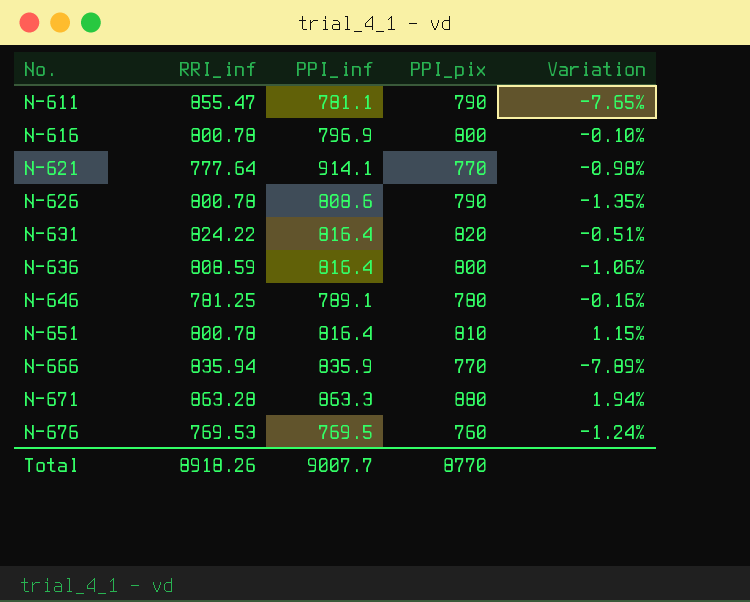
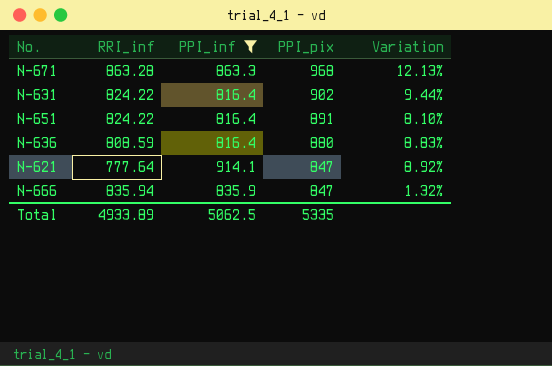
filter: none -> PPI_inf >= 816.4
row order: No. ascending -> PPI_pix descending
N-671 | PPI_pix: 880 -> 968
N-671 | Variation: 1.94% -> 12.13%
N-631 | PPI_pix: 820 -> 902
N-631 | Variation: -0.51% -> 9.44%
N-651 | RRI_inf: 800.78 -> 824.22
N-651 | PPI_pix: 810 -> 891
N-651 | Variation: 1.15% -> 8.10%
N-636 | PPI_pix: 800 -> 880
N-636 | Variation: -1.06% -> 8.83%
N-621 | PPI_pix: 770 -> 847
N-621 | Variation: -0.98% -> 8.92%
N-666 | PPI_pix: 770 -> 847
N-666 | Variation: -7.89% -> 1.32%
Total | RRI_inf: 8918.26 -> 4933.89
Total | PPI_inf: 9007.7 -> 5062.5
Total | PPI_pix: 8770 -> 5335

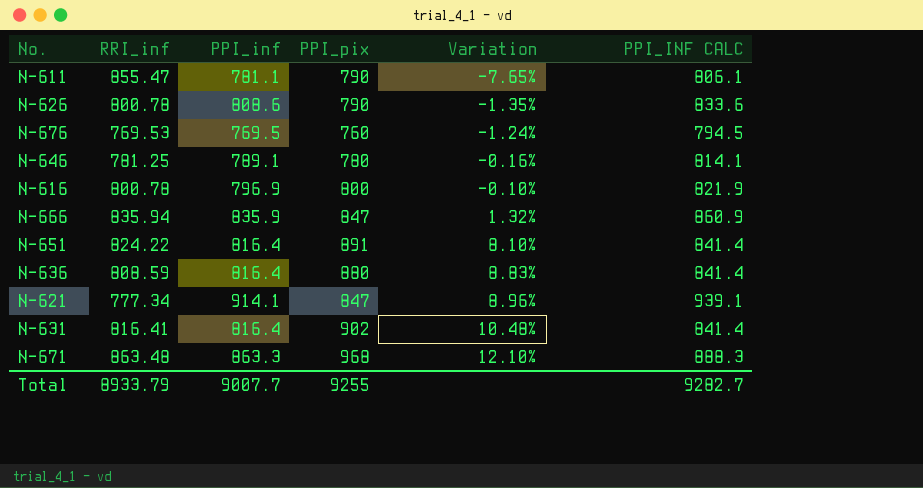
filter: PPI_inf >= 816.4 -> none
row order: PPI_pix descending -> Variation ascending
column PPI_INF CALC | formula: none -> [PPI_inf] + 25
N-621 | RRI_inf: 777.64 -> 777.34
N-621 | Variation: 8.92% -> 8.96%
N-631 | RRI_inf: 824.22 -> 816.41
N-631 | Variation: 9.44% -> 10.48%
N-671 | RRI_inf: 863.28 -> 863.48
N-671 | Variation: 12.13% -> 12.10%
Total | RRI_inf: 4933.89 -> 8933.79
Total | PPI_inf: 5062.5 -> 9007.7
Total | PPI_pix: 5335 -> 9255

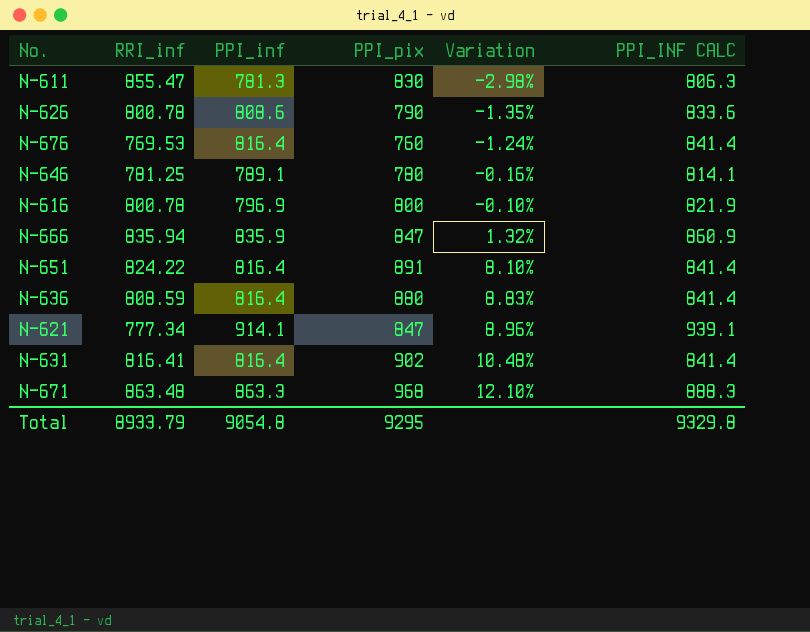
N-611 | PPI_inf: 781.1 -> 781.3
N-611 | PPI_pix: 790 -> 830
N-611 | Variation: -7.65% -> -2.98%
N-611 | PPI_INF CALC: 806.1 -> 806.3
N-676 | PPI_inf: 769.5 -> 816.4
N-676 | PPI_INF CALC: 794.5 -> 841.4
Total | PPI_inf: 9007.7 -> 9054.8
Total | PPI_pix: 9255 -> 9295
Total | PPI_INF CALC: 9282.7 -> 9329.8

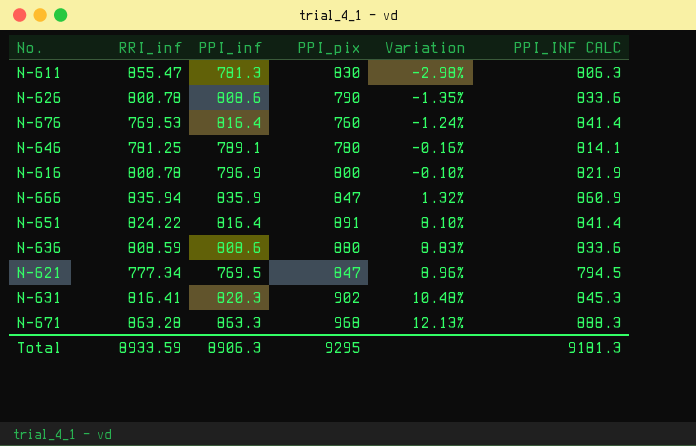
N-636 | PPI_inf: 816.4 -> 808.6
N-636 | PPI_INF CALC: 841.4 -> 833.6
N-621 | PPI_inf: 914.1 -> 769.5
N-621 | PPI_INF CALC: 939.1 -> 794.5
N-631 | PPI_inf: 816.4 -> 820.3
N-631 | PPI_INF CALC: 841.4 -> 845.3
N-671 | RRI_inf: 863.48 -> 863.28
N-671 | Variation: 12.10% -> 12.13%
Total | RRI_inf: 8933.79 -> 8933.59
Total | PPI_inf: 9054.8 -> 8906.3
Total | PPI_INF CALC: 9329.8 -> 9181.3

